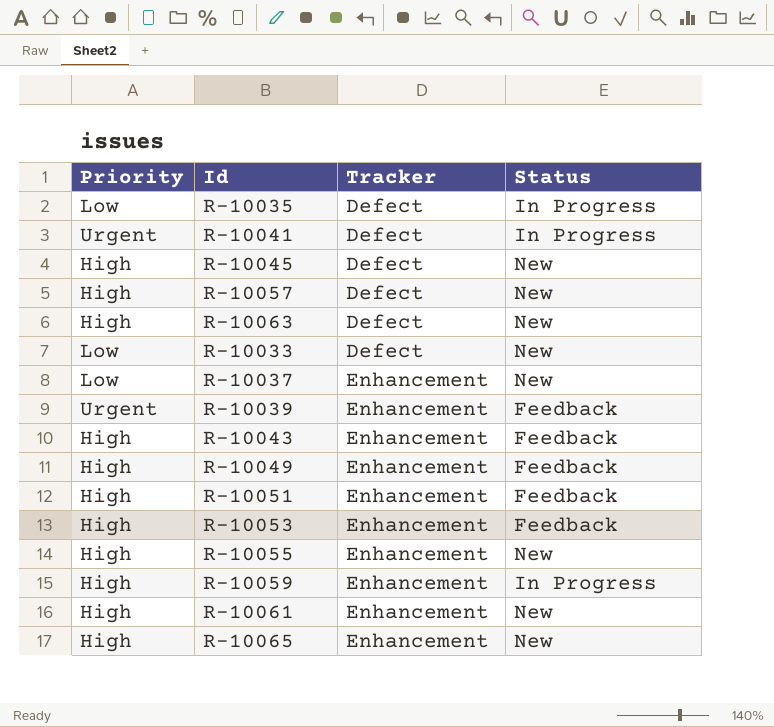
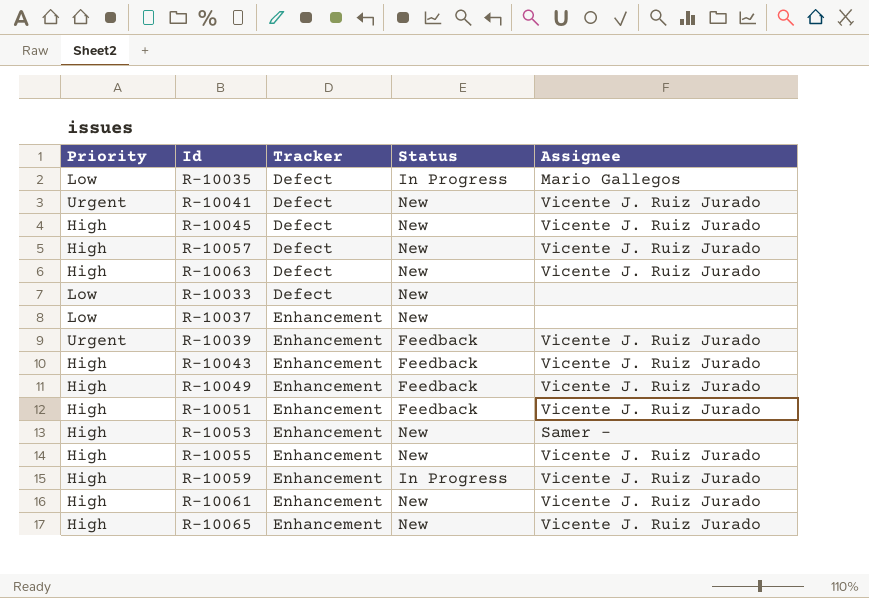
column Assignee | position: none -> 5
R-10041 | Status: In Progress -> New
R-10053 | Status: Feedback -> New

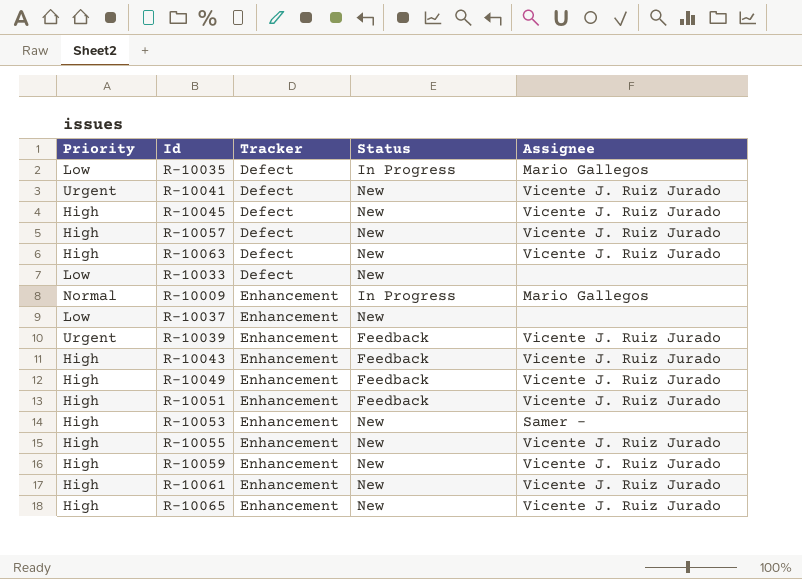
row R-10009: none -> Normal | Enhancement | In Progress | Mario Gallegos
R-10059 | Status: In Progress -> New

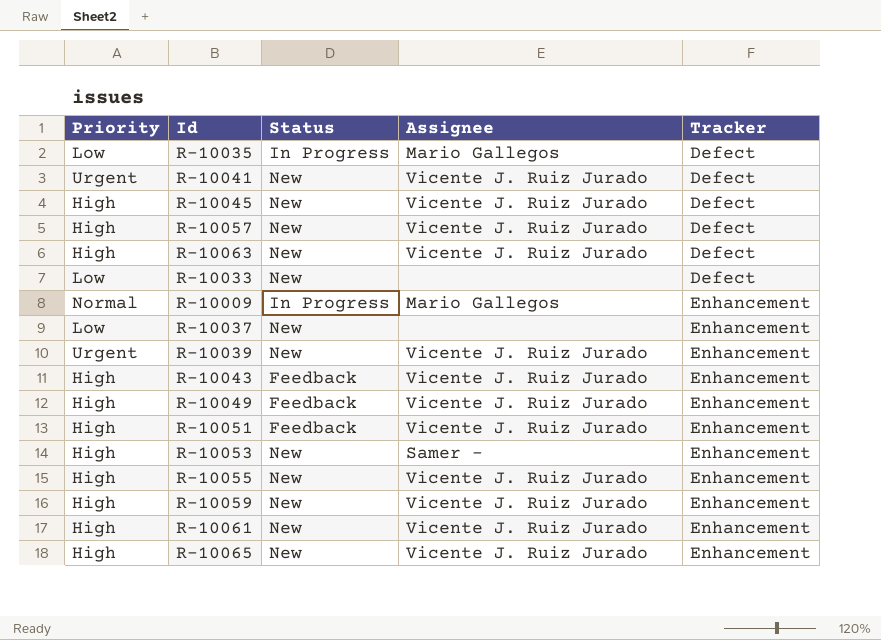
column Tracker | position: 3 -> 5
R-10039 | Status: Feedback -> New

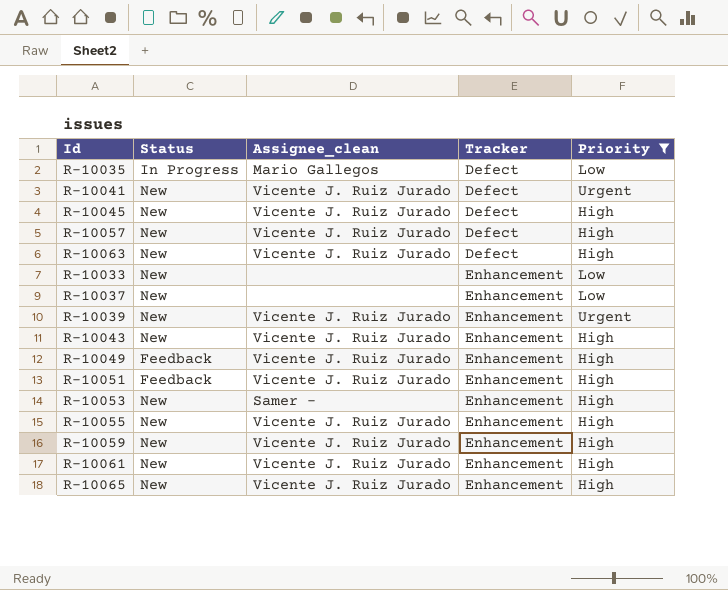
filter: none -> Priority != Normal
column name: Assignee -> Assignee_clean
column Priority | position: 1 -> 5
R-10033 | Tracker: Defect -> Enhancement
R-10043 | Status: Feedback -> New

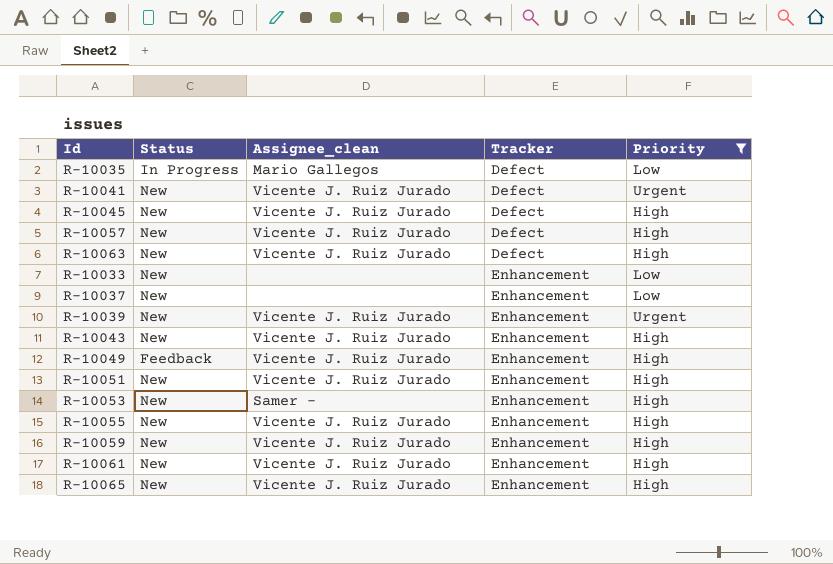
R-10051 | Status: Feedback -> New

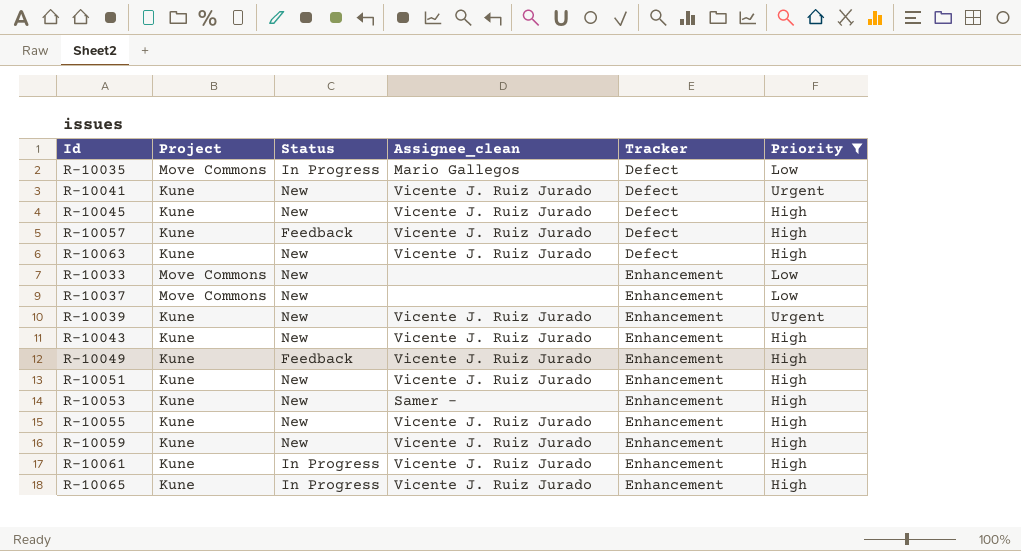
column Project | position: none -> 2
R-10057 | Status: New -> Feedback
R-10061 | Status: New -> In Progress
R-10065 | Status: New -> In Progress

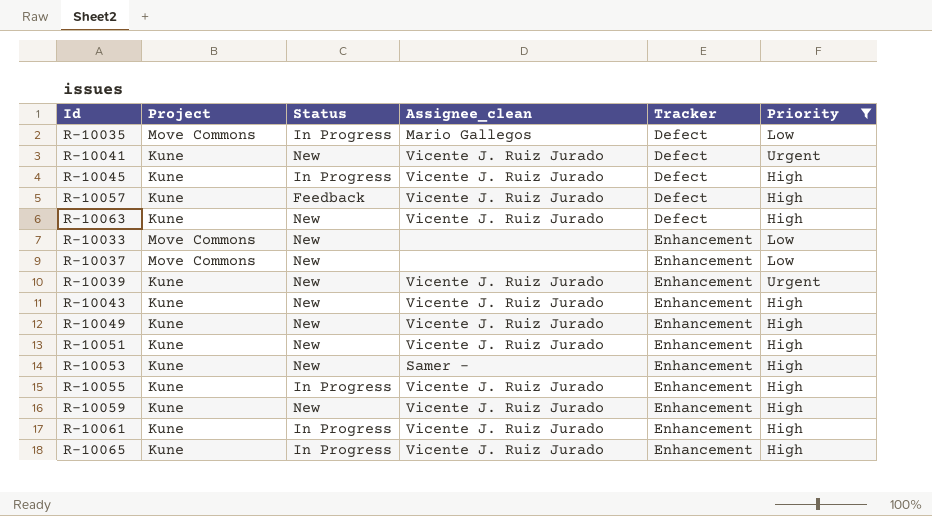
R-10045 | Status: New -> In Progress
R-10049 | Status: Feedback -> New
R-10055 | Status: New -> In Progress

